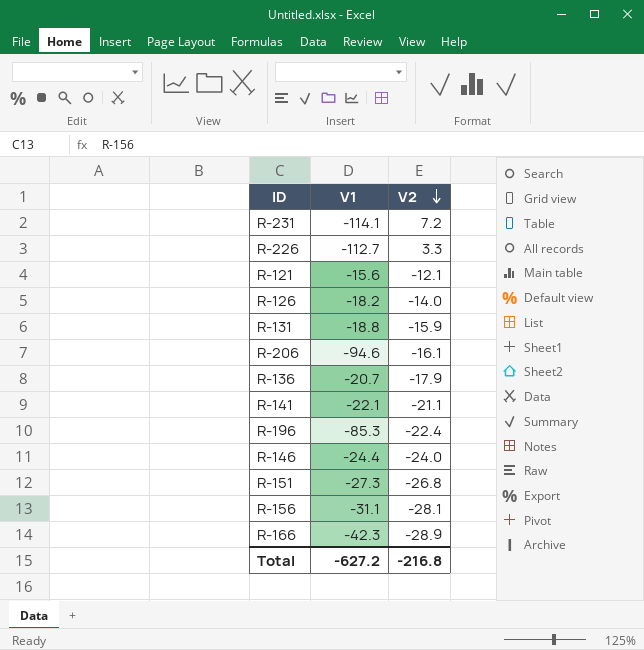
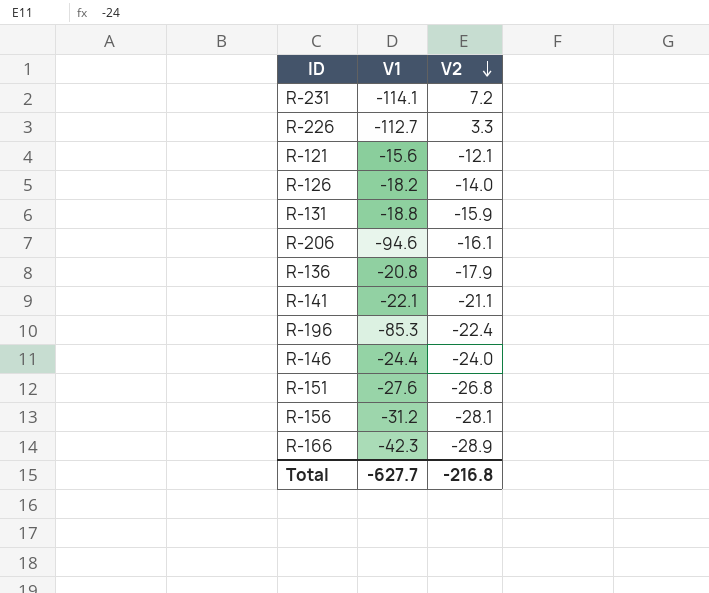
R-136 | V1: -20.7 -> -20.8
R-151 | V1: -27.3 -> -27.6
R-156 | V1: -31.1 -> -31.2
Total | V1: -627.2 -> -627.7

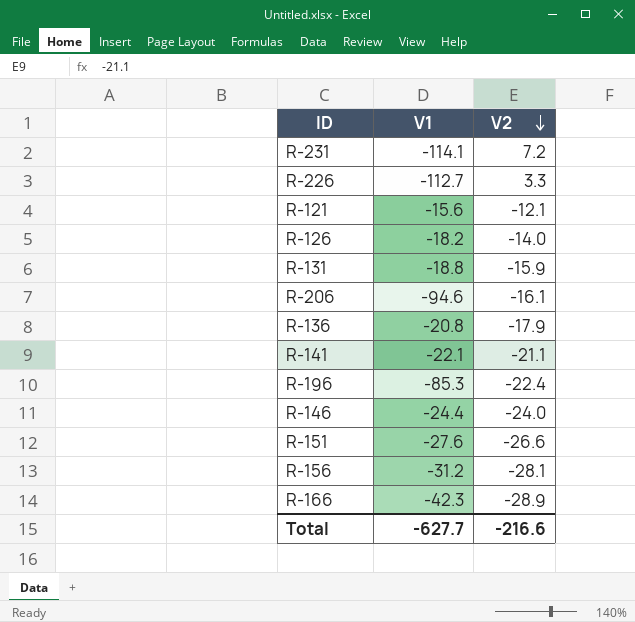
R-151 | V2: -26.8 -> -26.6
Total | V2: -216.8 -> -216.6

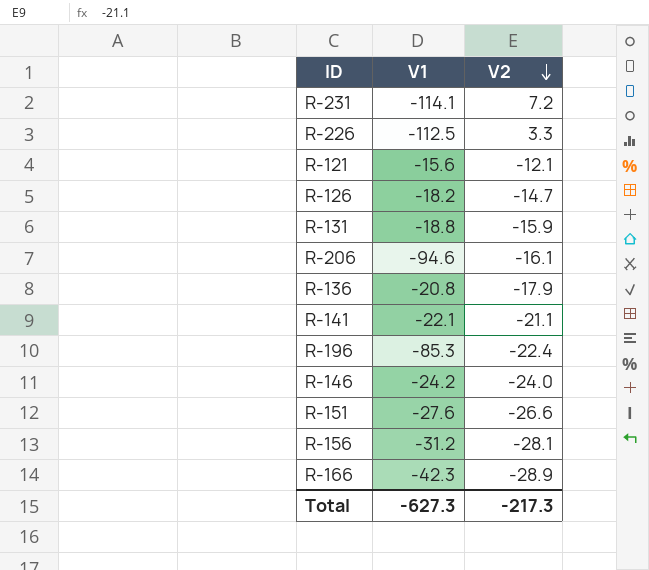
R-226 | V1: -112.7 -> -112.5
R-126 | V2: -14.0 -> -14.7
R-146 | V1: -24.4 -> -24.2
Total | V1: -627.7 -> -627.3
Total | V2: -216.6 -> -217.3

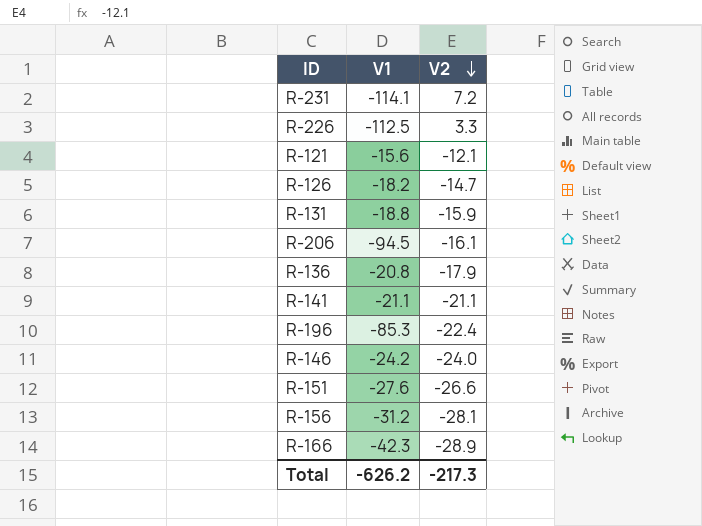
R-206 | V1: -94.6 -> -94.5
R-141 | V1: -22.1 -> -21.1
Total | V1: -627.3 -> -626.2

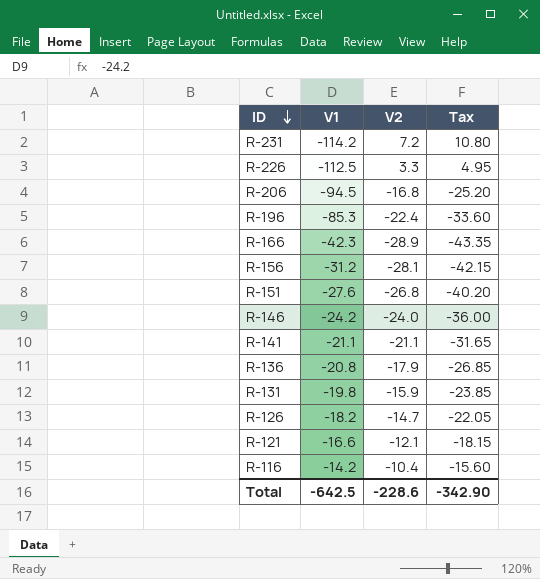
row order: V2 descending -> ID descending
column Tax | formula: none -> [V2] * 1.5
R-231 | V1: -114.1 -> -114.2
R-206 | V2: -16.1 -> -16.8
R-151 | V2: -26.6 -> -26.8
R-131 | V1: -18.8 -> -19.8
R-121 | V1: -15.6 -> -16.6
row R-116: none -> -14.2 | -10.4 | -15.60
Total | V1: -626.2 -> -642.5
Total | V2: -217.3 -> -228.6

